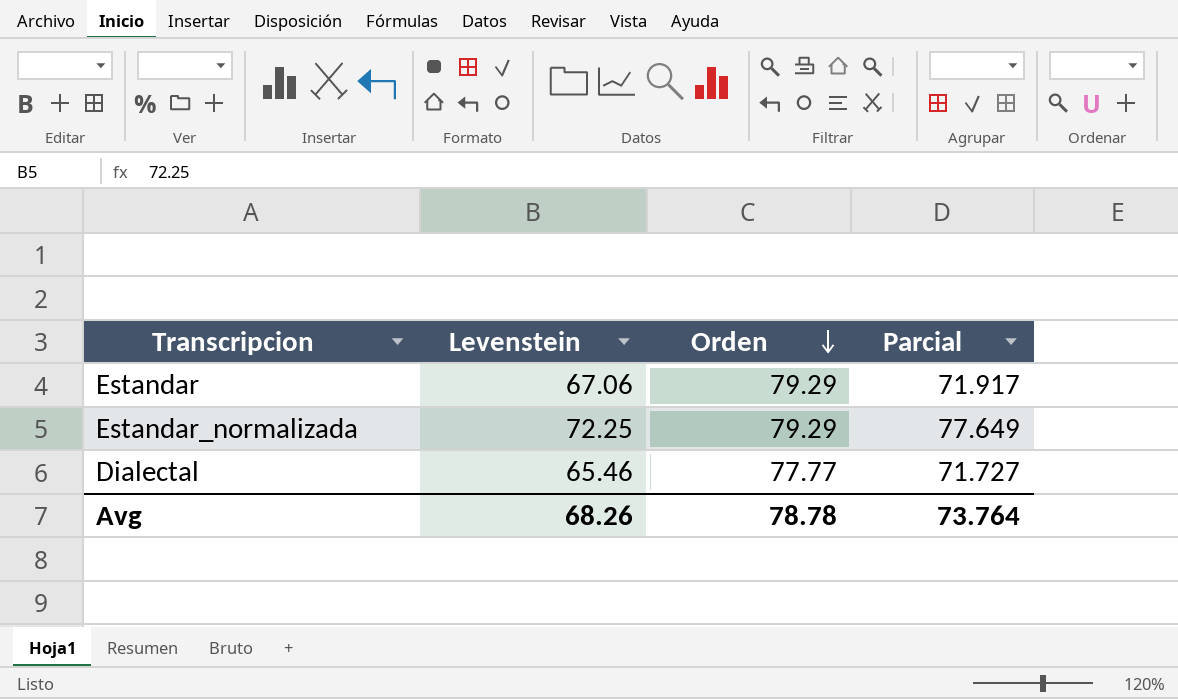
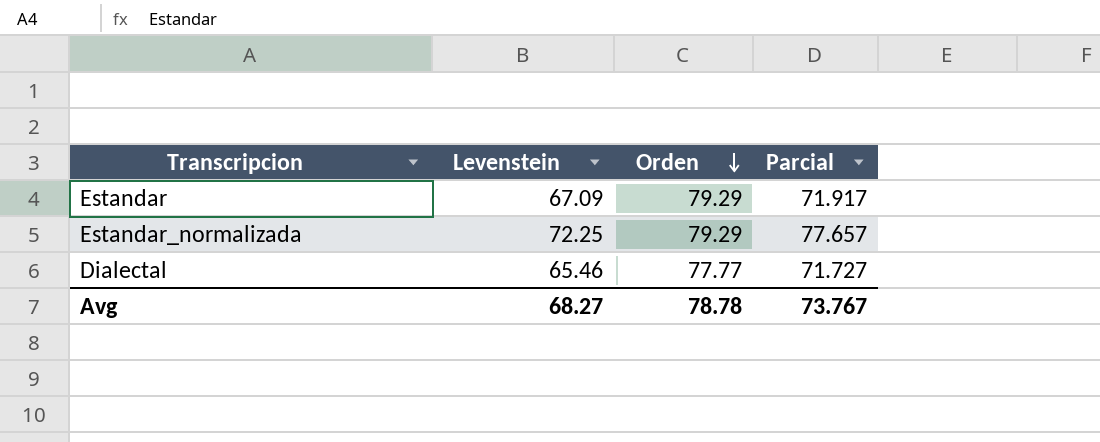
Estandar | Levenstein: 67.06 -> 67.09
Estandar_normalizada | Parcial: 77.649 -> 77.657
Avg | Levenstein: 68.26 -> 68.27
Avg | Parcial: 73.764 -> 73.767

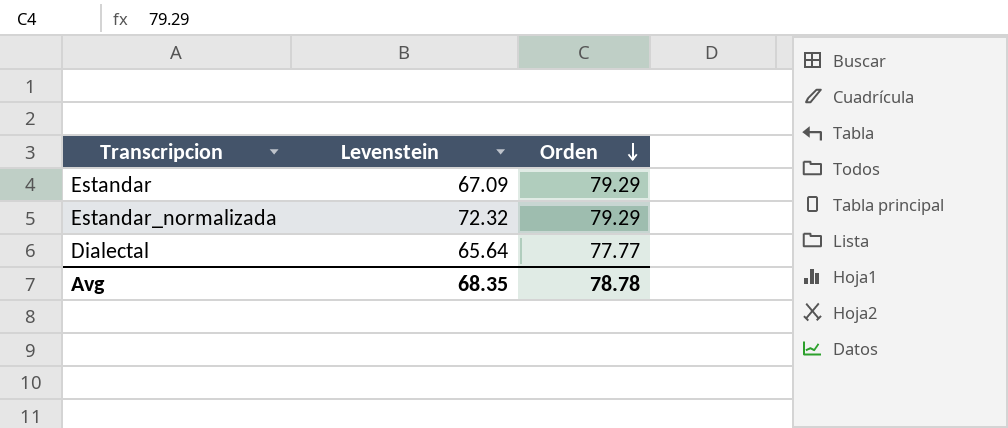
column Parcial | position: 4 -> none
Estandar_normalizada | Levenstein: 72.25 -> 72.32
Dialectal | Levenstein: 65.46 -> 65.64
Avg | Levenstein: 68.27 -> 68.35

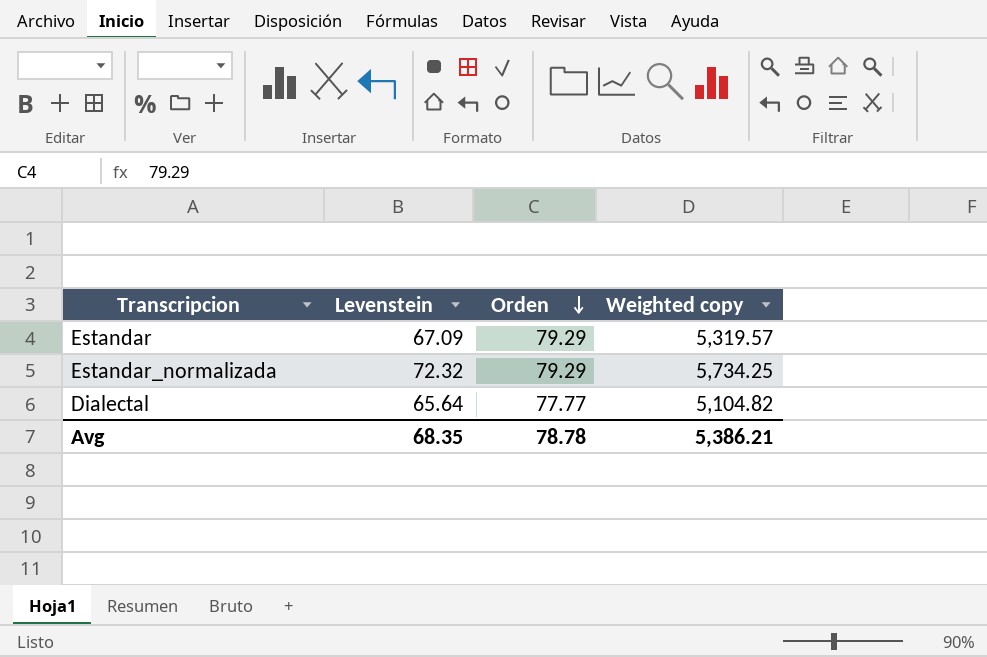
column Weighted copy | formula: none -> [Levenstein] * [Orden]

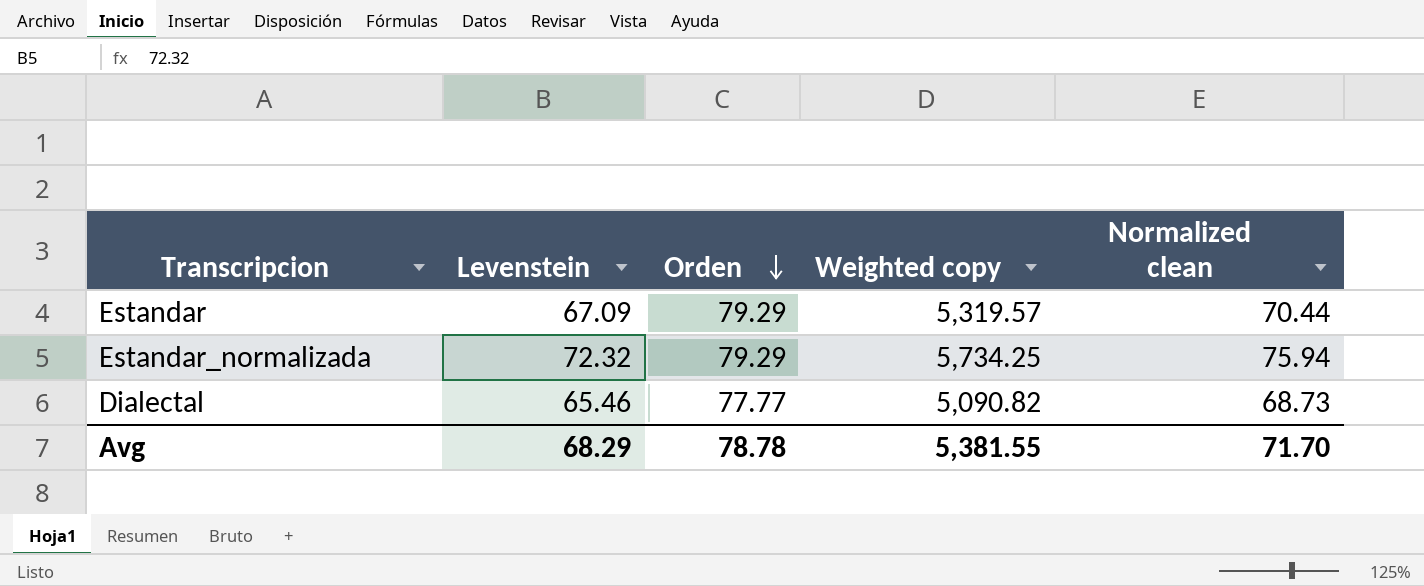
column Normalized clean | formula: none -> [Levenstein] * 1.05
Dialectal | Levenstein: 65.64 -> 65.46
Dialectal | Weighted copy: 5,104.82 -> 5,090.82
Avg | Levenstein: 68.35 -> 68.29
Avg | Weighted copy: 5,386.21 -> 5,381.55

